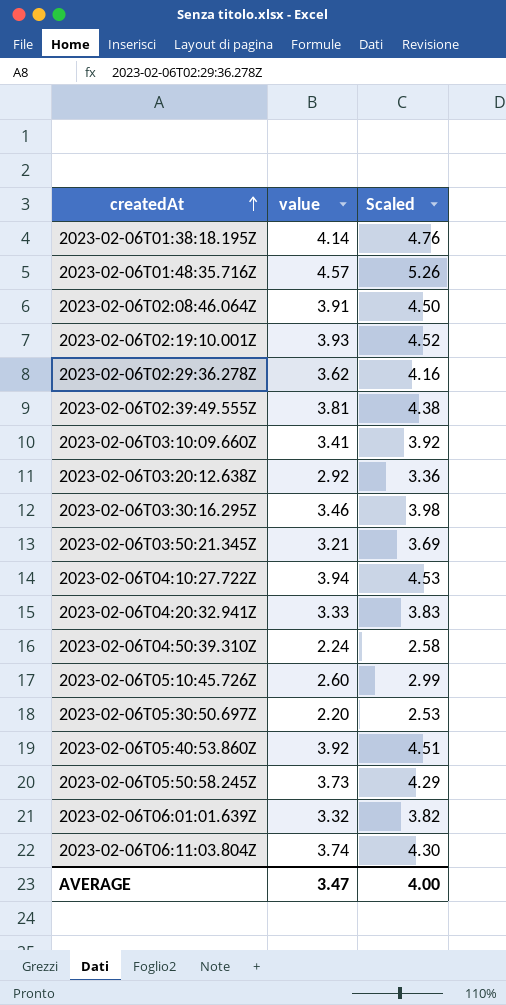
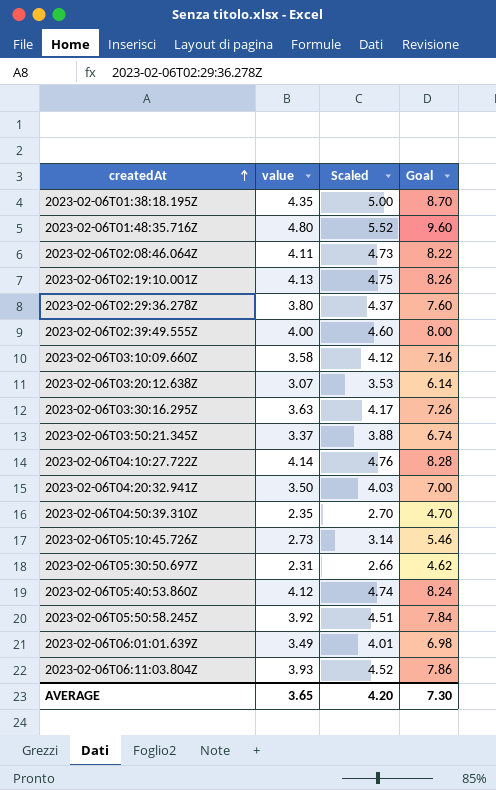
column Goal | formula: none -> [value] * 2
2023-02-06T01:38:18.195Z | value: 4.14 -> 4.35
2023-02-06T01:38:18.195Z | Scaled: 4.76 -> 5.00
2023-02-06T01:48:35.716Z | value: 4.57 -> 4.80
2023-02-06T01:48:35.716Z | Scaled: 5.26 -> 5.52
2023-02-06T02:08:46.064Z | value: 3.91 -> 4.11
2023-02-06T02:08:46.064Z | Scaled: 4.50 -> 4.73
2023-02-06T02:19:10.001Z | value: 3.93 -> 4.13
2023-02-06T02:19:10.001Z | Scaled: 4.52 -> 4.75
2023-02-06T02:29:36.278Z | value: 3.62 -> 3.80
2023-02-06T02:29:36.278Z | Scaled: 4.16 -> 4.37
2023-02-06T02:39:49.555Z | value: 3.81 -> 4.00
2023-02-06T02:39:49.555Z | Scaled: 4.38 -> 4.60
2023-02-06T03:10:09.660Z | value: 3.41 -> 3.58
2023-02-06T03:10:09.660Z | Scaled: 3.92 -> 4.12
2023-02-06T03:20:12.638Z | value: 2.92 -> 3.07
2023-02-06T03:20:12.638Z | Scaled: 3.36 -> 3.53
2023-02-06T03:30:16.295Z | value: 3.46 -> 3.63
2023-02-06T03:30:16.295Z | Scaled: 3.98 -> 4.17
2023-02-06T03:50:21.345Z | value: 3.21 -> 3.37
2023-02-06T03:50:21.345Z | Scaled: 3.69 -> 3.88
2023-02-06T04:10:27.722Z | value: 3.94 -> 4.14
2023-02-06T04:10:27.722Z | Scaled: 4.53 -> 4.76
2023-02-06T04:20:32.941Z | value: 3.33 -> 3.50
2023-02-06T04:20:32.941Z | Scaled: 3.83 -> 4.03
2023-02-06T04:50:39.310Z | value: 2.24 -> 2.35
2023-02-06T04:50:39.310Z | Scaled: 2.58 -> 2.70
2023-02-06T05:10:45.726Z | value: 2.60 -> 2.73
2023-02-06T05:10:45.726Z | Scaled: 2.99 -> 3.14
2023-02-06T05:30:50.697Z | value: 2.20 -> 2.31
2023-02-06T05:30:50.697Z | Scaled: 2.53 -> 2.66
2023-02-06T05:40:53.860Z | value: 3.92 -> 4.12
2023-02-06T05:40:53.860Z | Scaled: 4.51 -> 4.74
2023-02-06T05:50:58.245Z | value: 3.73 -> 3.92
2023-02-06T05:50:58.245Z | Scaled: 4.29 -> 4.51
2023-02-06T06:01:01.639Z | value: 3.32 -> 3.49
2023-02-06T06:01:01.639Z | Scaled: 3.82 -> 4.01
2023-02-06T06:11:03.804Z | value: 3.74 -> 3.93
2023-02-06T06:11:03.804Z | Scaled: 4.30 -> 4.52
AVERAGE | value: 3.47 -> 3.65
AVERAGE | Scaled: 4.00 -> 4.20

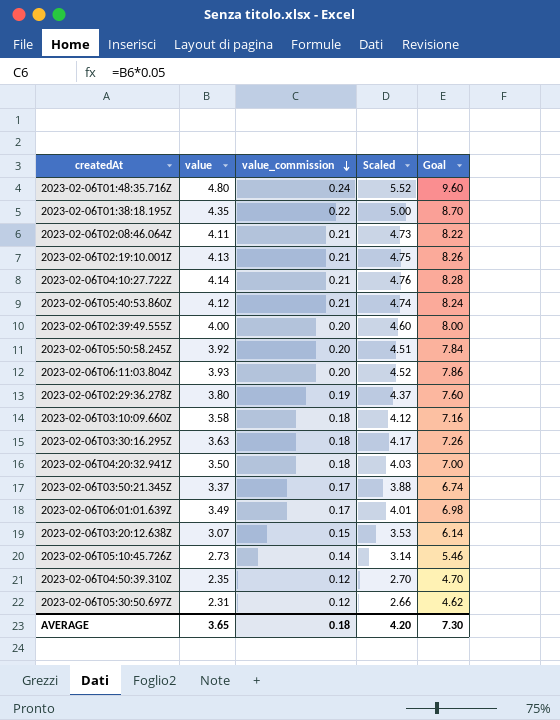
row order: createdAt ascending -> value_commission descending
column value_commission | formula: none -> [value] * 0.05

